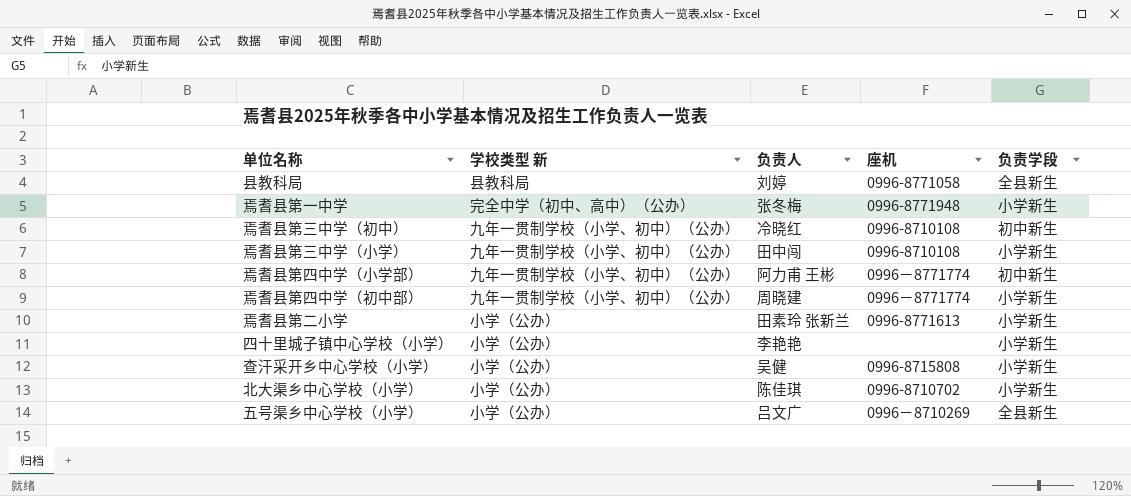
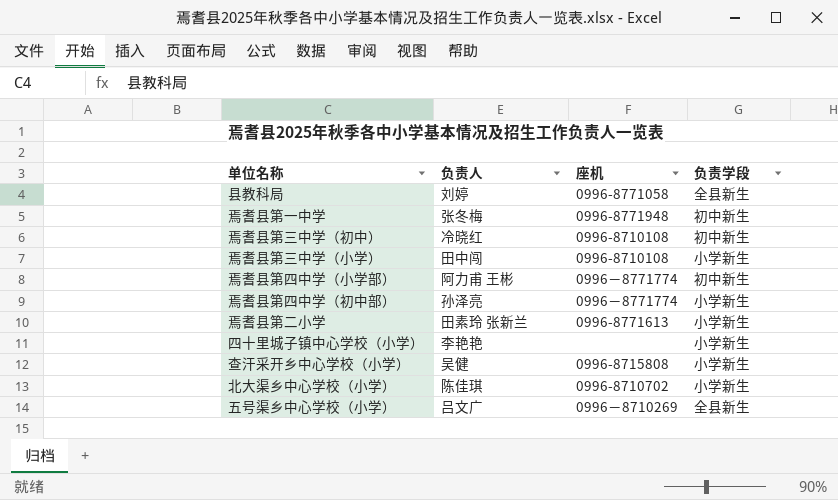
column 学校类型 新 | position: 2 -> none
焉耆县第一中学 | 负责学段: 小学新生 -> 初中新生
焉耆县第四中学（初中部） | 负责人: 周晓建 -> 孙泽亮

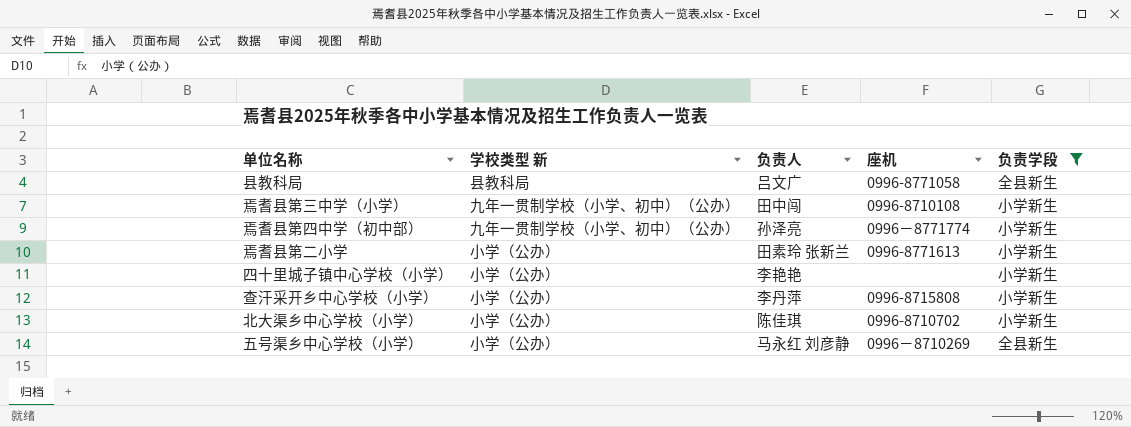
filter: none -> 负责学段 != 初中新生
column 学校类型 新 | position: none -> 2
县教科局 | 负责人: 刘婷 -> 吕文广
查汗采开乡中心学校（小学） | 负责人: 吴健 -> 李丹萍
五号渠乡中心学校（小学） | 负责人: 吕文广 -> 马永红 刘彦静

